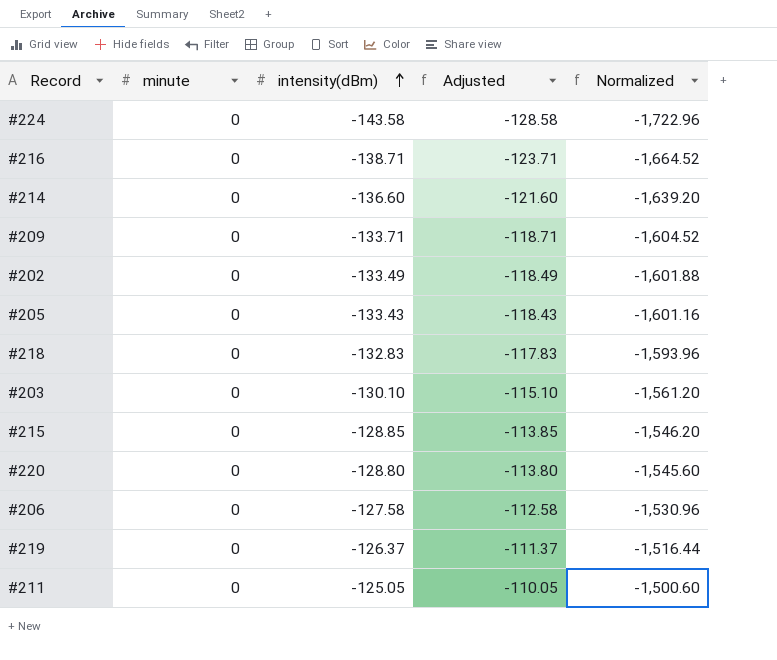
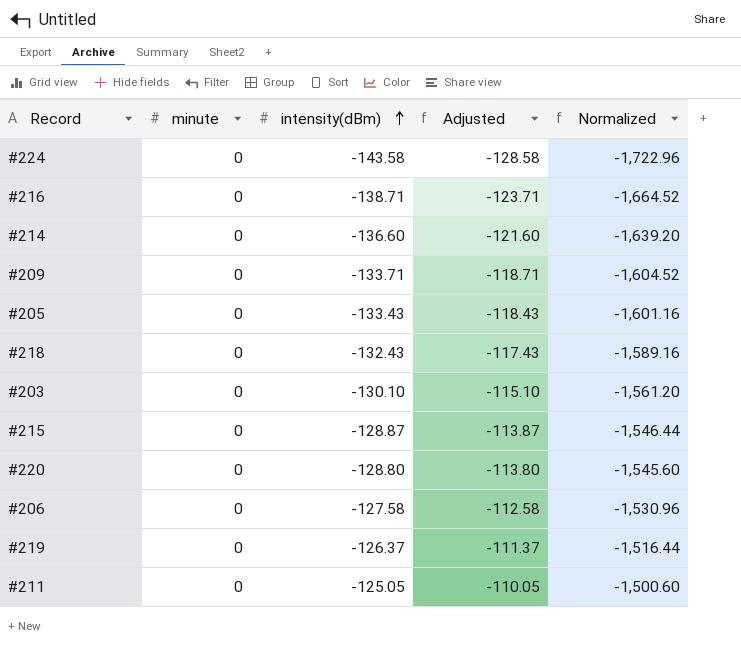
row #202: 0 | -133.49 | -118.49 | -1,601.88 -> none
#218 | intensity(dBm): -132.83 -> -132.43
#218 | Adjusted: -117.83 -> -117.43
#218 | Normalized: -1,593.96 -> -1,589.16
#215 | intensity(dBm): -128.85 -> -128.87
#215 | Adjusted: -113.85 -> -113.87
#215 | Normalized: -1,546.20 -> -1,546.44

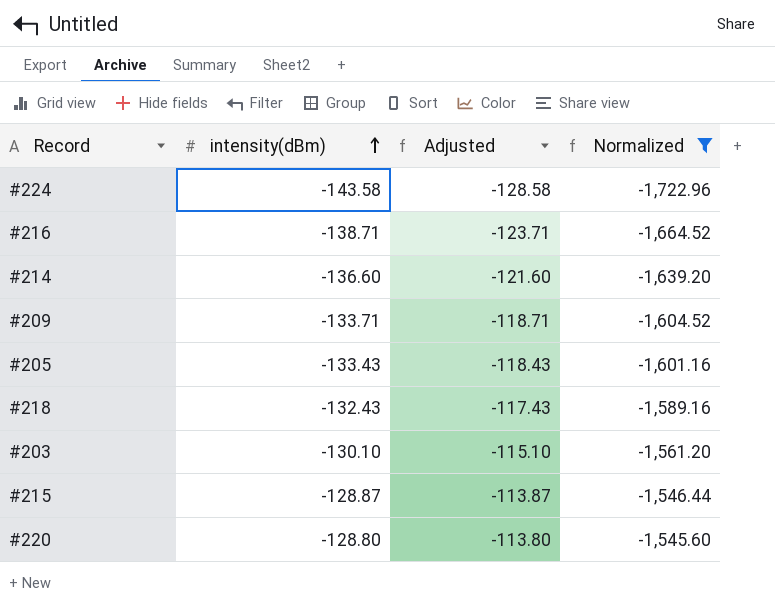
filter: none -> Normalized <= -1,545.60
column minute | position: 2 -> none

